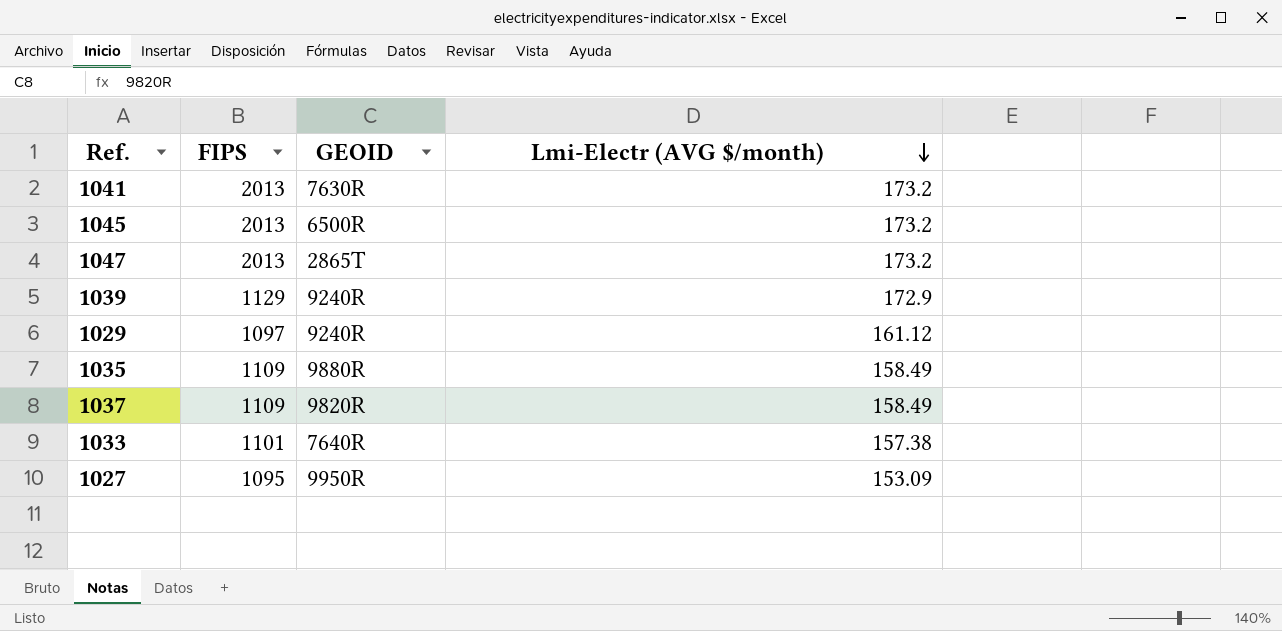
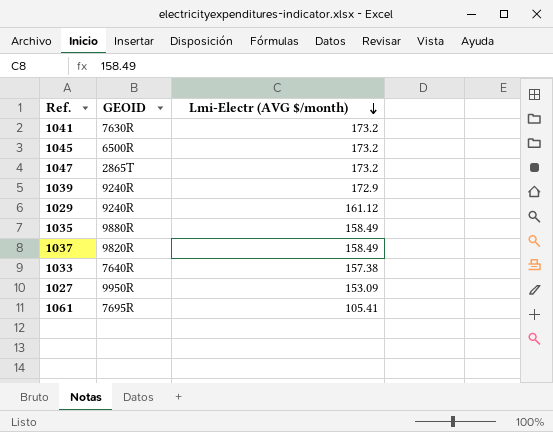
column FIPS | position: 2 -> none
row 1061: none -> 7695R | 105.41

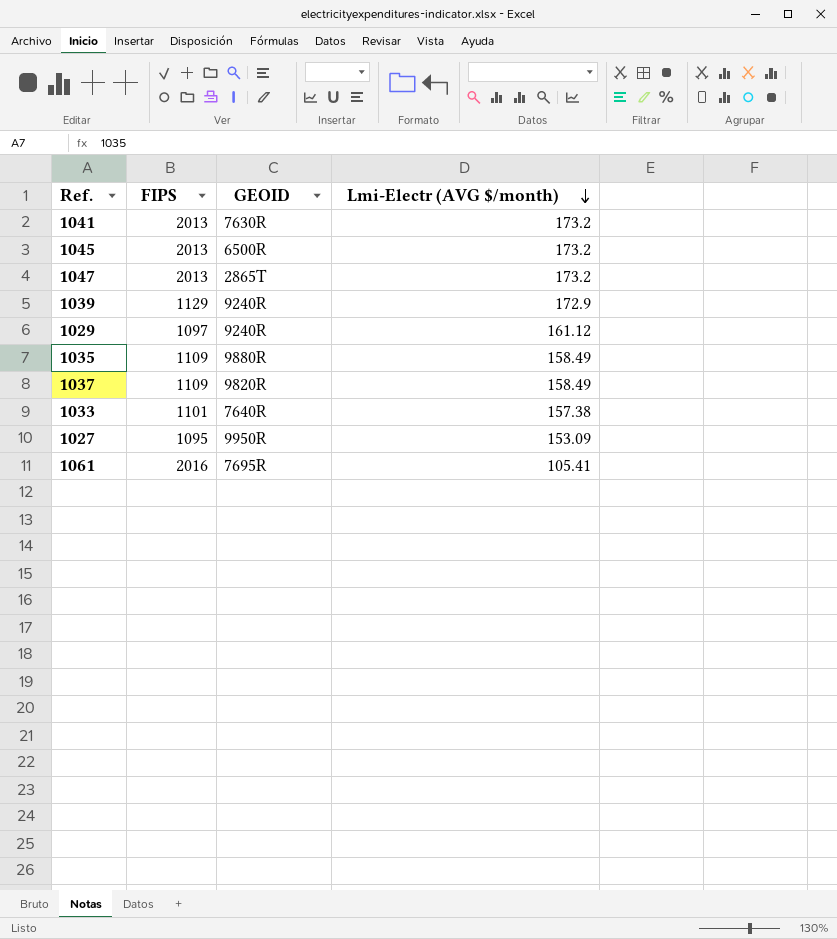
column FIPS | position: none -> 2

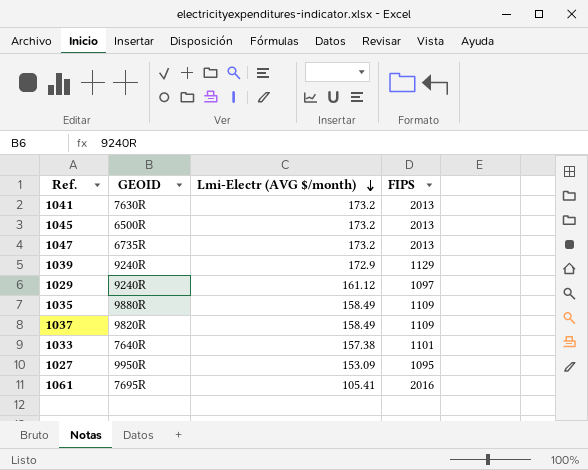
column FIPS | position: 2 -> 4
1047 | GEOID: 2865T -> 6735R

